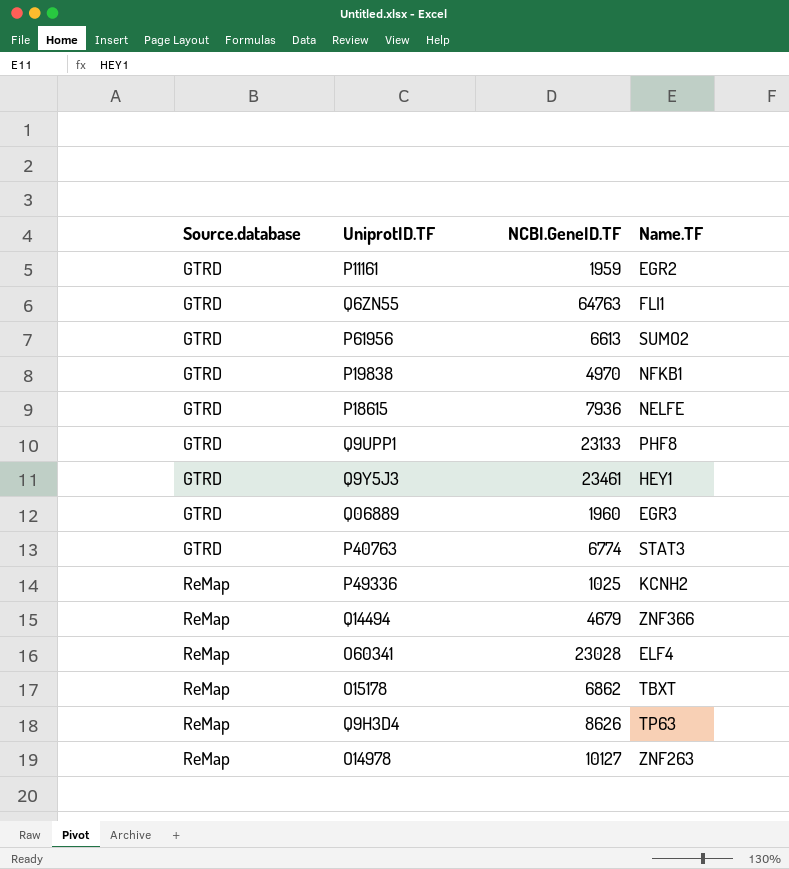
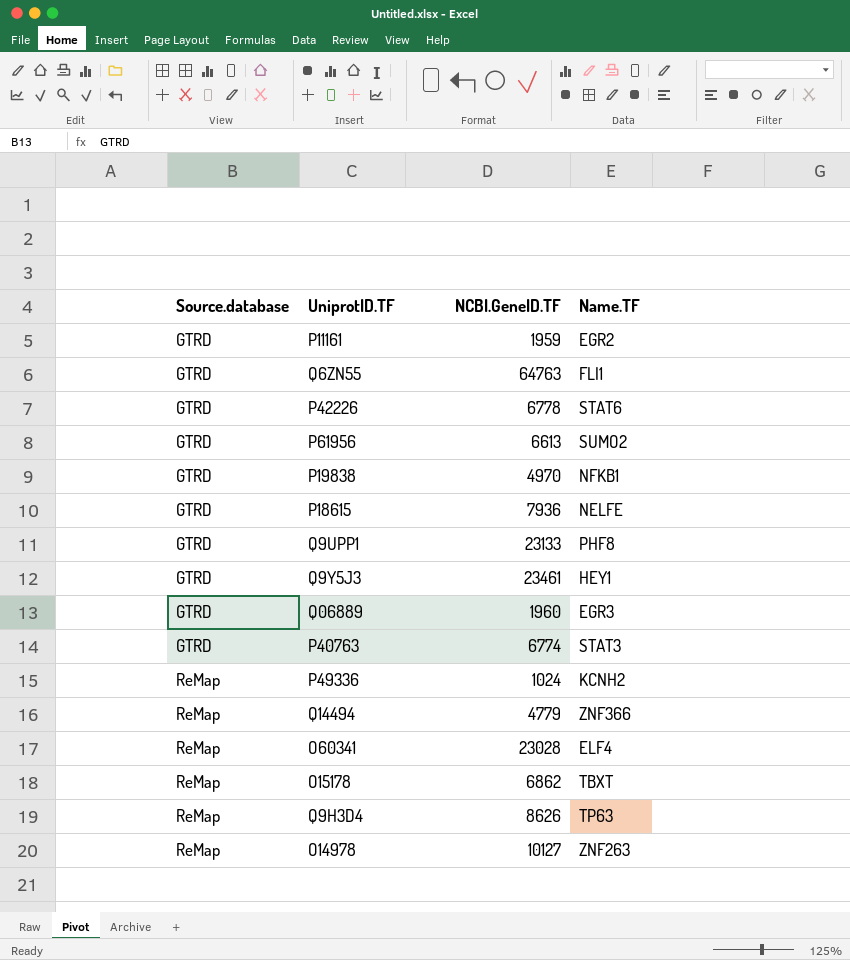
row P42226: none -> GTRD | 6778 | STAT6
P49336 | NCBI.GeneID.TF: 1025 -> 1024
Q14494 | NCBI.GeneID.TF: 4679 -> 4779

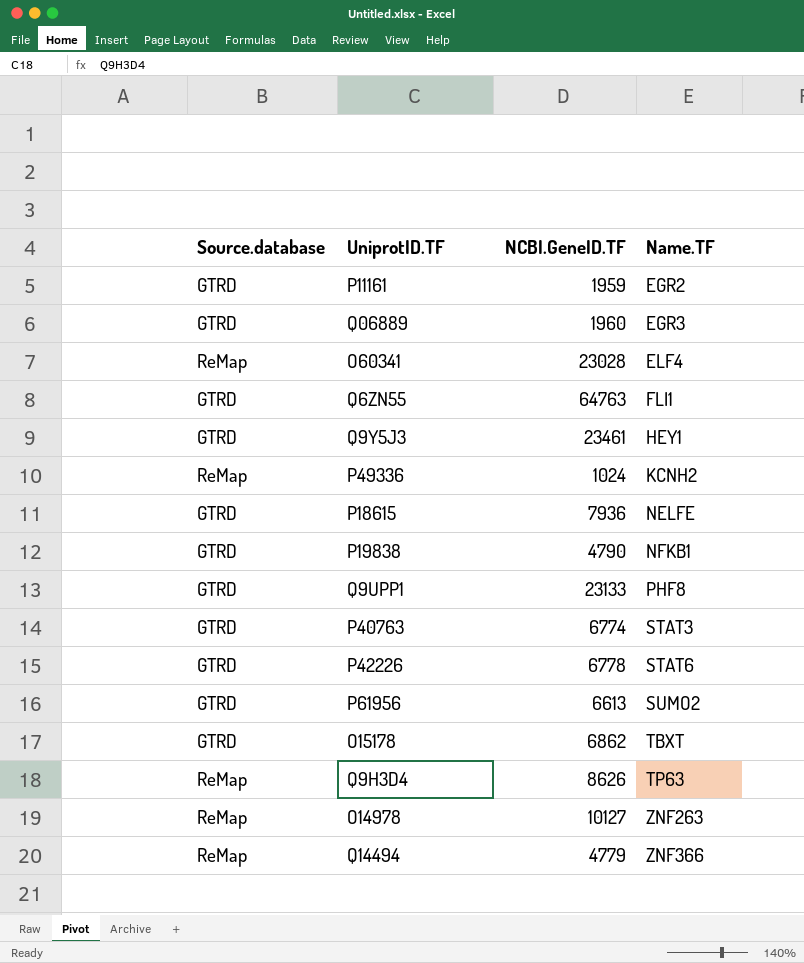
row order: Source.database ascending -> Name.TF ascending
P19838 | NCBI.GeneID.TF: 4970 -> 4790
O15178 | Source.database: ReMap -> GTRD

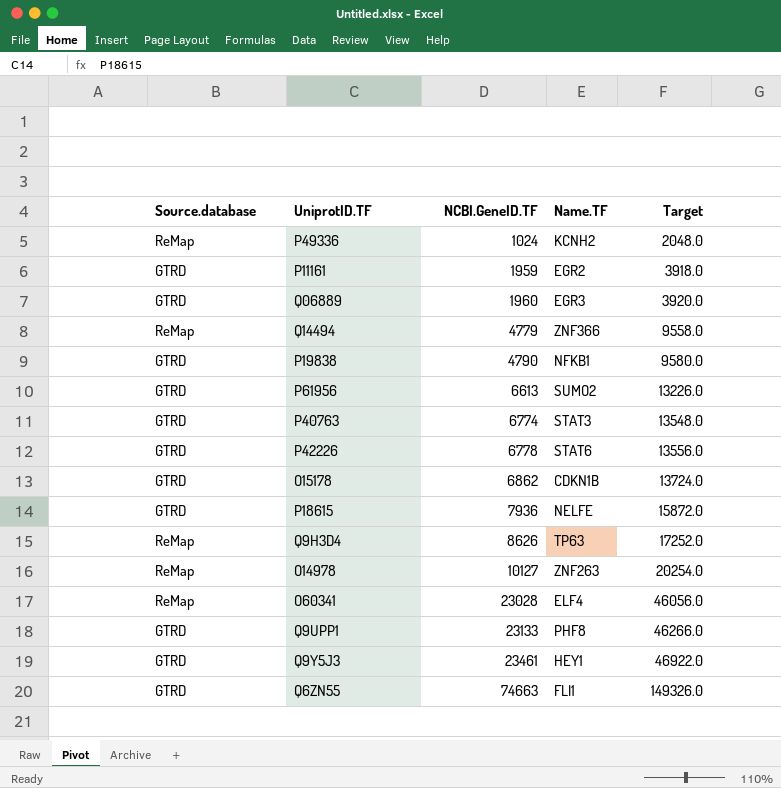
row order: Name.TF ascending -> NCBI.GeneID.TF ascending
column Target | formula: none -> [NCBI.GeneID.TF] * 2
O15178 | Name.TF: TBXT -> CDKN1B
Q6ZN55 | NCBI.GeneID.TF: 64763 -> 74663

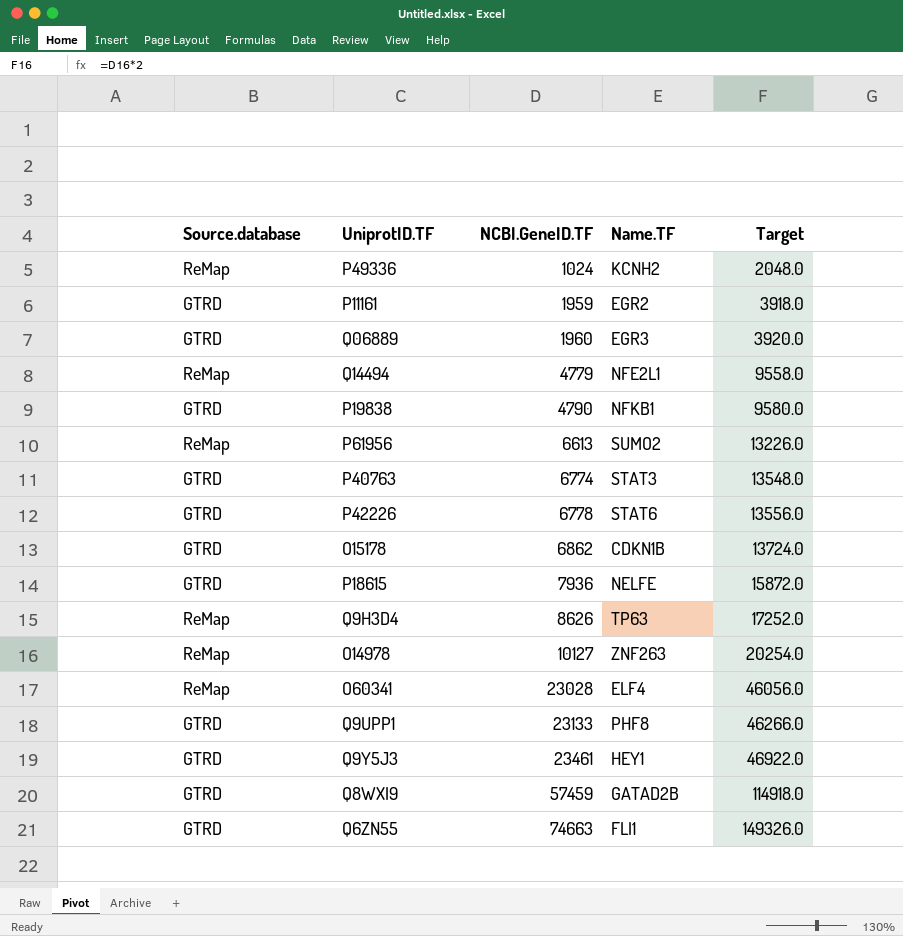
Q14494 | Name.TF: ZNF366 -> NFE2L1
P61956 | Source.database: GTRD -> ReMap
row Q8WXI9: none -> GTRD | 57459 | GATAD2B | 114918.0

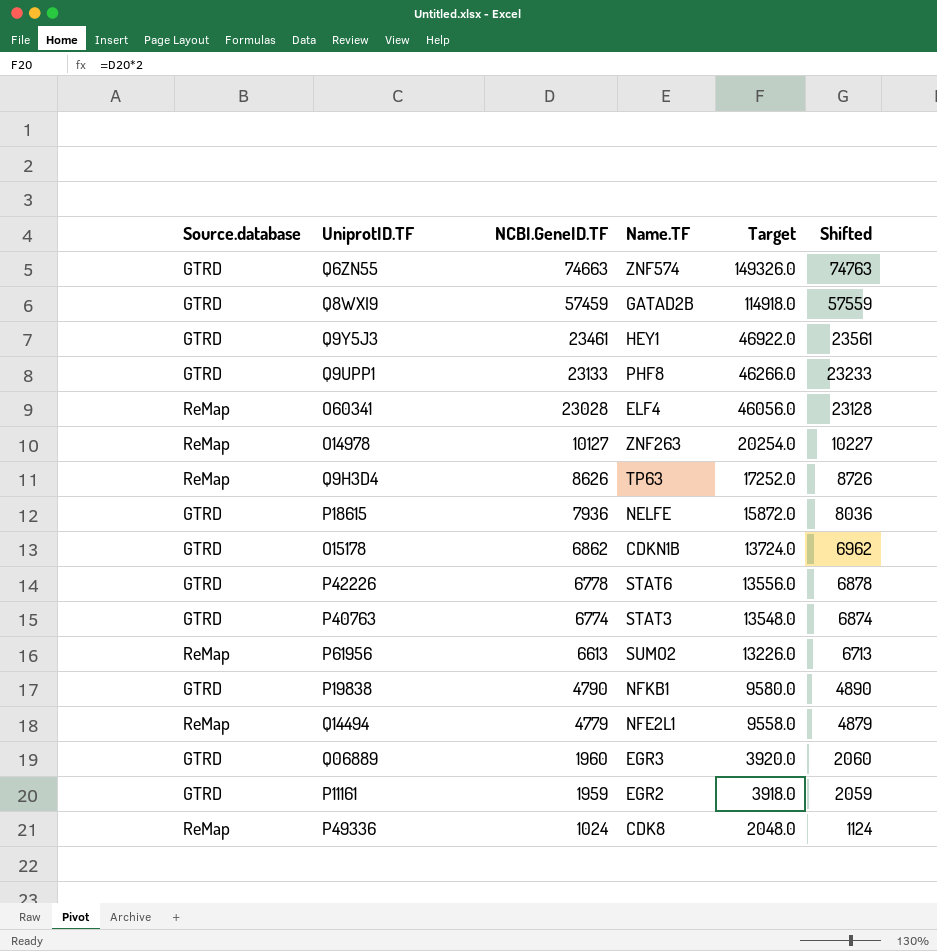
row order: NCBI.GeneID.TF ascending -> NCBI.GeneID.TF descending
column Shifted | formula: none -> [NCBI.GeneID.TF] + 100
Q6ZN55 | Name.TF: FLI1 -> ZNF574
P49336 | Name.TF: KCNH2 -> CDK8

